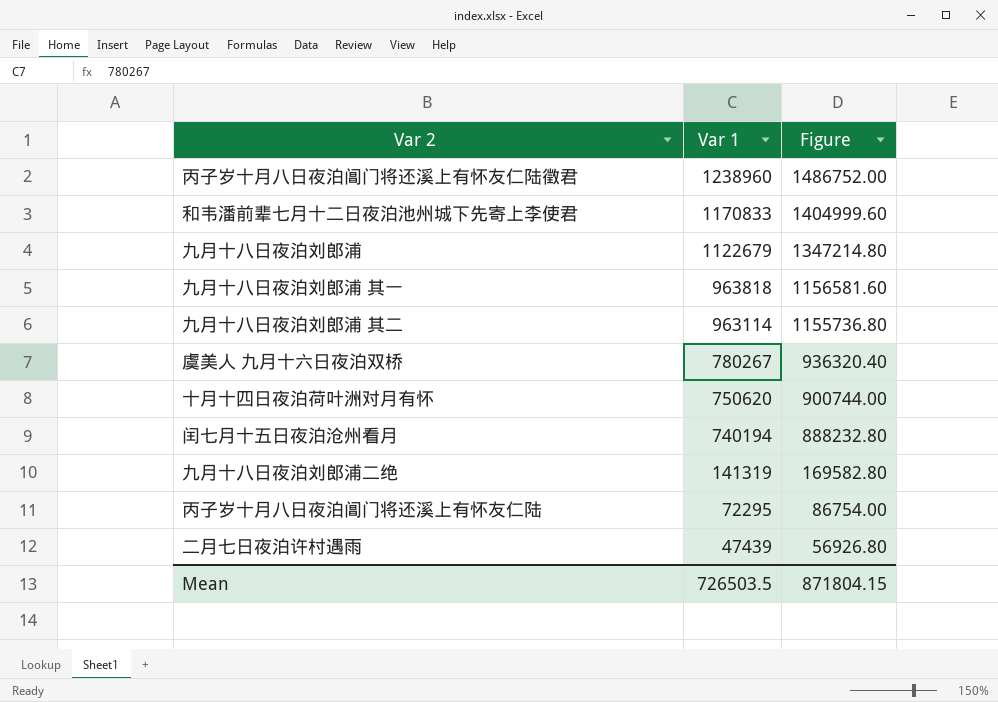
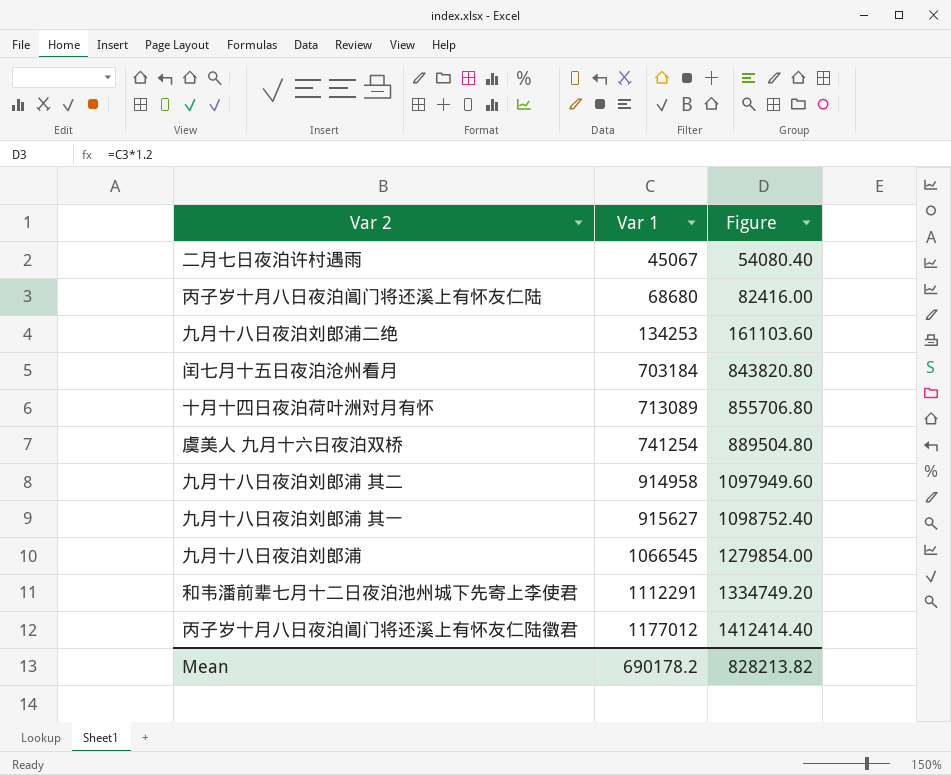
row order: Var 1 descending -> Var 1 ascending
二月七日夜泊许村遇雨 | Var 1: 47439 -> 45067
二月七日夜泊许村遇雨 | Figure: 56926.80 -> 54080.40
丙子岁十月八日夜泊阊门将还溪上有怀友仁陆 | Var 1: 72295 -> 68680
丙子岁十月八日夜泊阊门将还溪上有怀友仁陆 | Figure: 86754.00 -> 82416.00
九月十八日夜泊刘郎浦二绝 | Var 1: 141319 -> 134253
九月十八日夜泊刘郎浦二绝 | Figure: 169582.80 -> 161103.60
闰七月十五日夜泊沧州看月 | Var 1: 740194 -> 703184
闰七月十五日夜泊沧州看月 | Figure: 888232.80 -> 843820.80
十月十四日夜泊荷叶洲对月有怀 | Var 1: 750620 -> 713089
十月十四日夜泊荷叶洲对月有怀 | Figure: 900744.00 -> 855706.80
虞美人 九月十六日夜泊双桥 | Var 1: 780267 -> 741254
虞美人 九月十六日夜泊双桥 | Figure: 936320.40 -> 889504.80
九月十八日夜泊刘郎浦 其二 | Var 1: 963114 -> 914958
九月十八日夜泊刘郎浦 其二 | Figure: 1155736.80 -> 1097949.60
九月十八日夜泊刘郎浦 其一 | Var 1: 963818 -> 915627
九月十八日夜泊刘郎浦 其一 | Figure: 1156581.60 -> 1098752.40
九月十八日夜泊刘郎浦 | Var 1: 1122679 -> 1066545
九月十八日夜泊刘郎浦 | Figure: 1347214.80 -> 1279854.00
和韦潘前辈七月十二日夜泊池州城下先寄上李使君 | Var 1: 1170833 -> 1112291
和韦潘前辈七月十二日夜泊池州城下先寄上李使君 | Figure: 1404999.60 -> 1334749.20
丙子岁十月八日夜泊阊门将还溪上有怀友仁陆徵君 | Var 1: 1238960 -> 1177012
丙子岁十月八日夜泊阊门将还溪上有怀友仁陆徵君 | Figure: 1486752.00 -> 1412414.40
Mean | Var 1: 726503.5 -> 690178.2
Mean | Figure: 871804.15 -> 828213.82

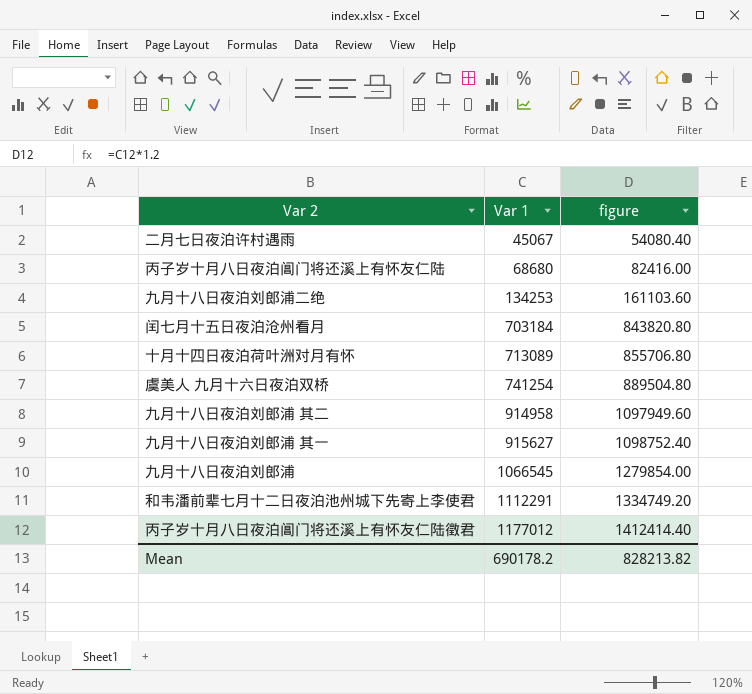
column name: Figure -> figure

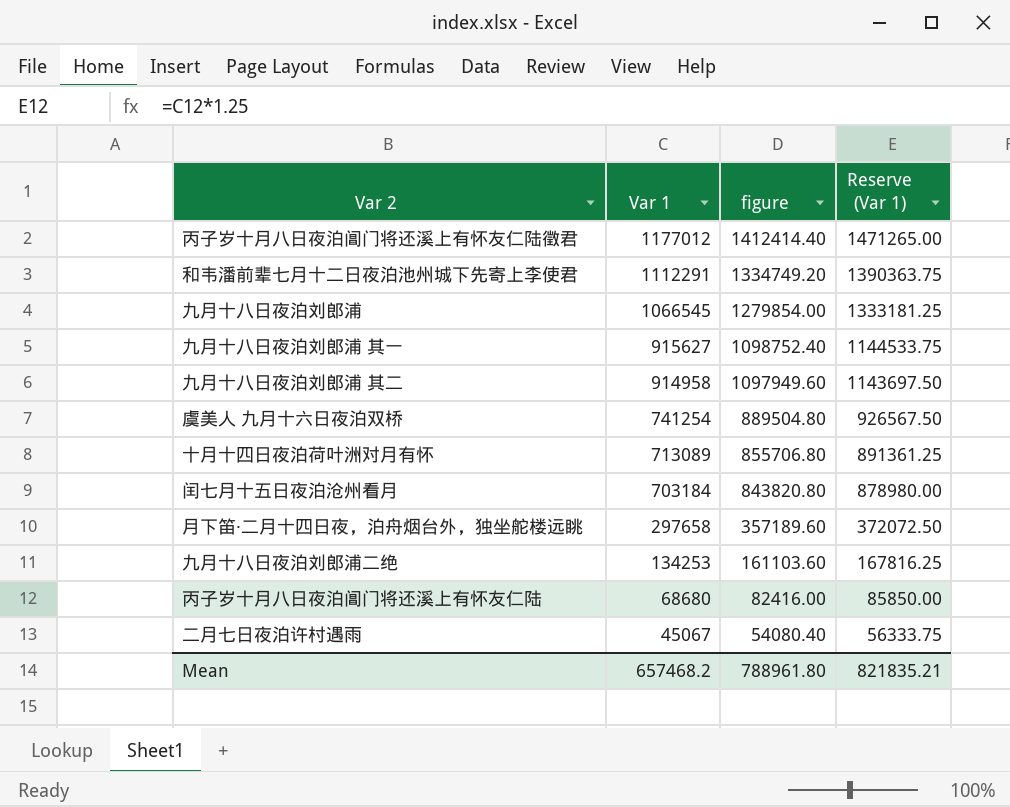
row order: Var 1 ascending -> Var 1 descending
column Reserve (Var 1) | formula: none -> [Var 1] * 1.25
row 月下笛·二月十四日夜，泊舟烟台外，独坐舵楼远眺: none -> 297658 | 357189.60 | 372072.50
Mean | Var 1: 690178.2 -> 657468.2
Mean | figure: 828213.82 -> 788961.80

